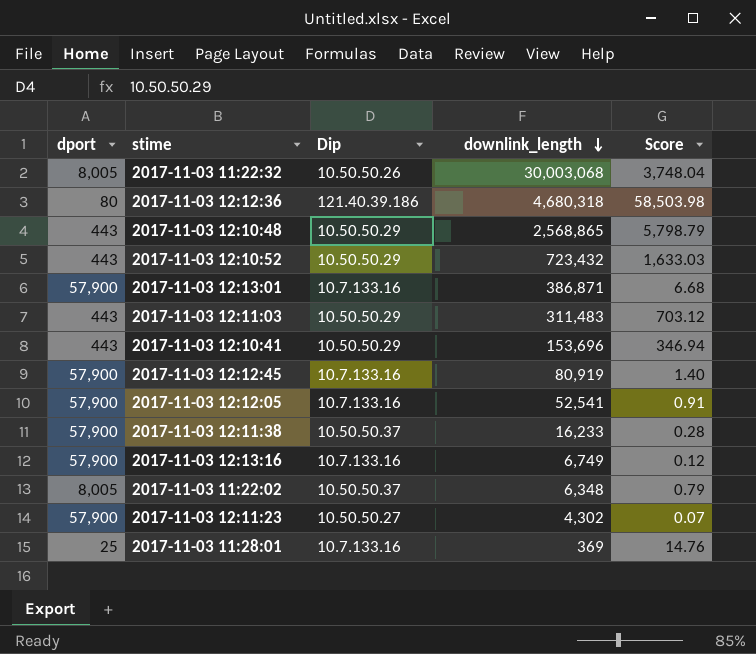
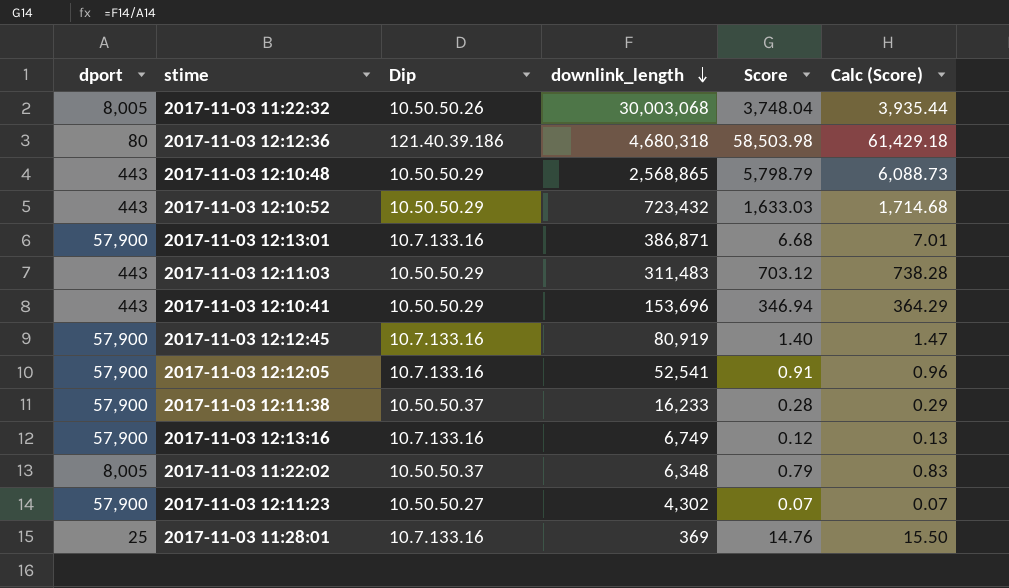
column Calc (Score) | formula: none -> [Score] * 1.05

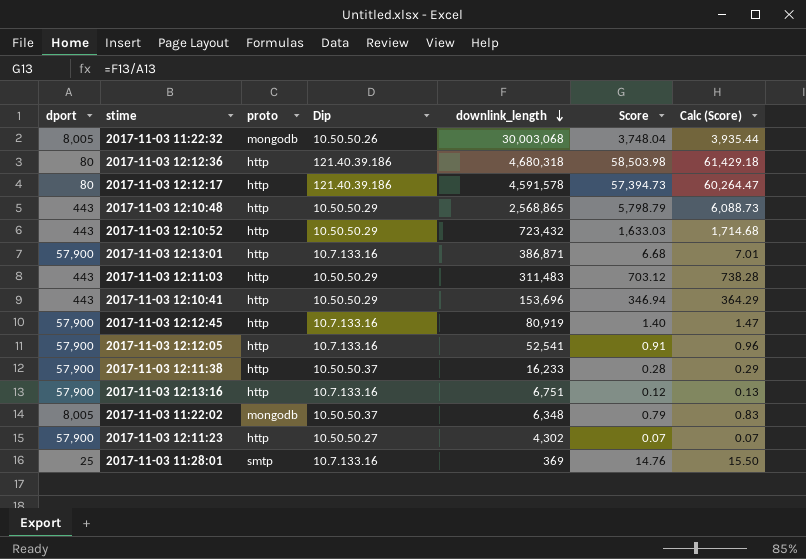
column proto | position: none -> 3
row 2017-11-03 12:12:17: none -> 80 | http | 121.40.39.186 | 4,591,578 | 57,394.73 | 60,264.47
2017-11-03 12:13:16 | downlink_length: 6,749 -> 6,751

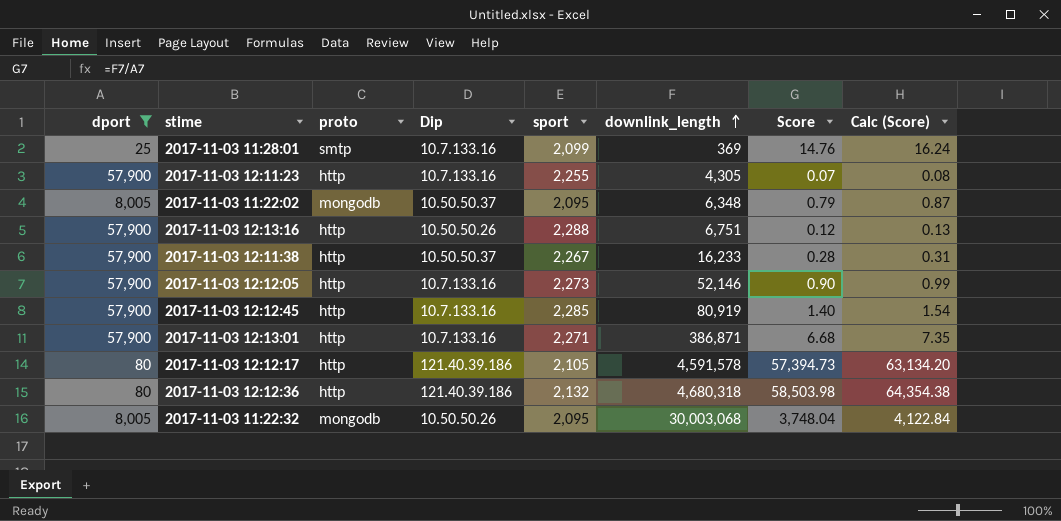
filter: none -> dport != 443
row order: downlink_length descending -> downlink_length ascending
column sport | position: none -> 5
column Calc (Score) | formula: [Score] * 1.05 -> [Score] * 1.1
2017-11-03 12:11:23 | Dip: 10.50.50.27 -> 10.7.133.16
2017-11-03 12:11:23 | downlink_length: 4,302 -> 4,305
2017-11-03 12:13:16 | Dip: 10.7.133.16 -> 10.50.50.26
2017-11-03 12:12:05 | downlink_length: 52,541 -> 52,146
2017-11-03 12:12:05 | Score: 0.91 -> 0.90

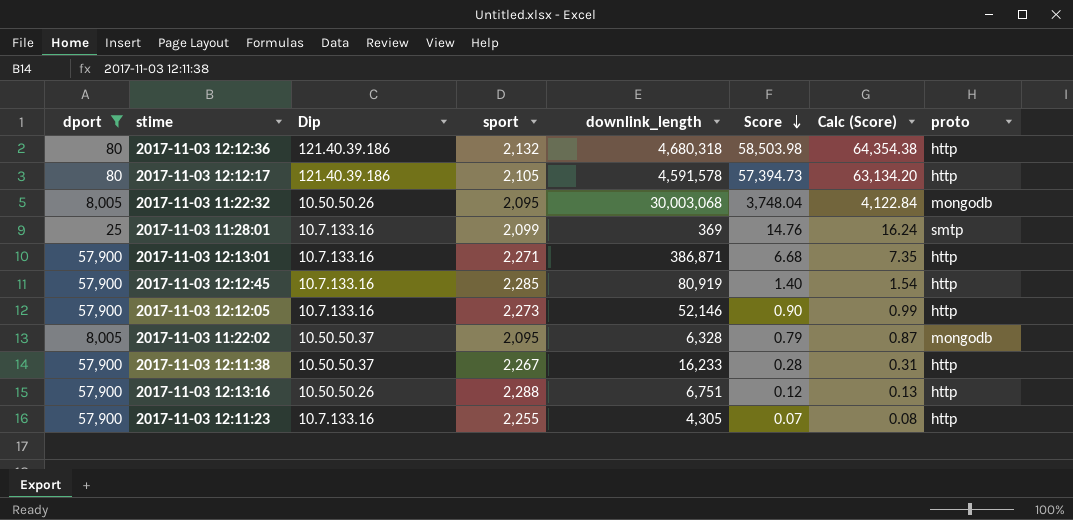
row order: downlink_length ascending -> Score descending
column proto | position: 3 -> 8
2017-11-03 11:22:02 | downlink_length: 6,348 -> 6,328

